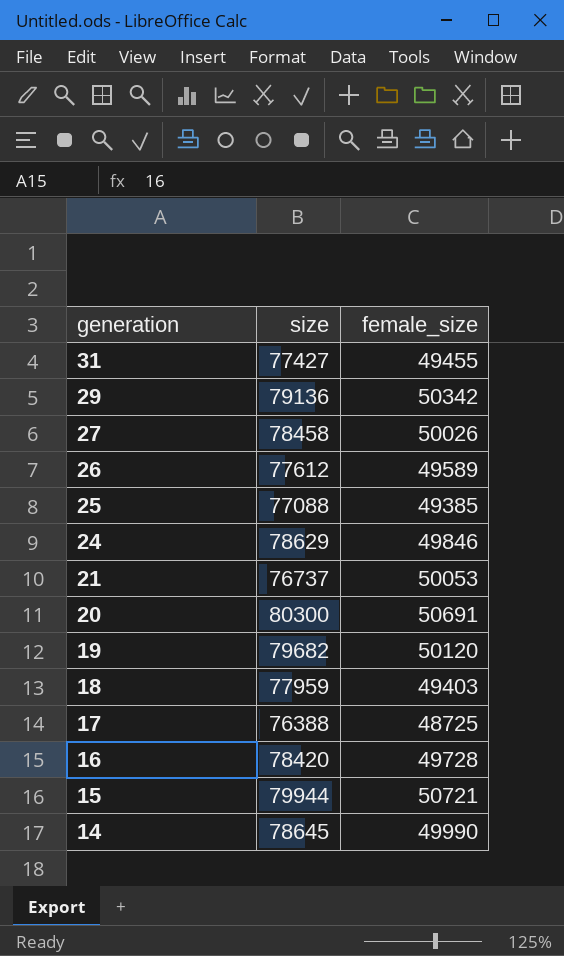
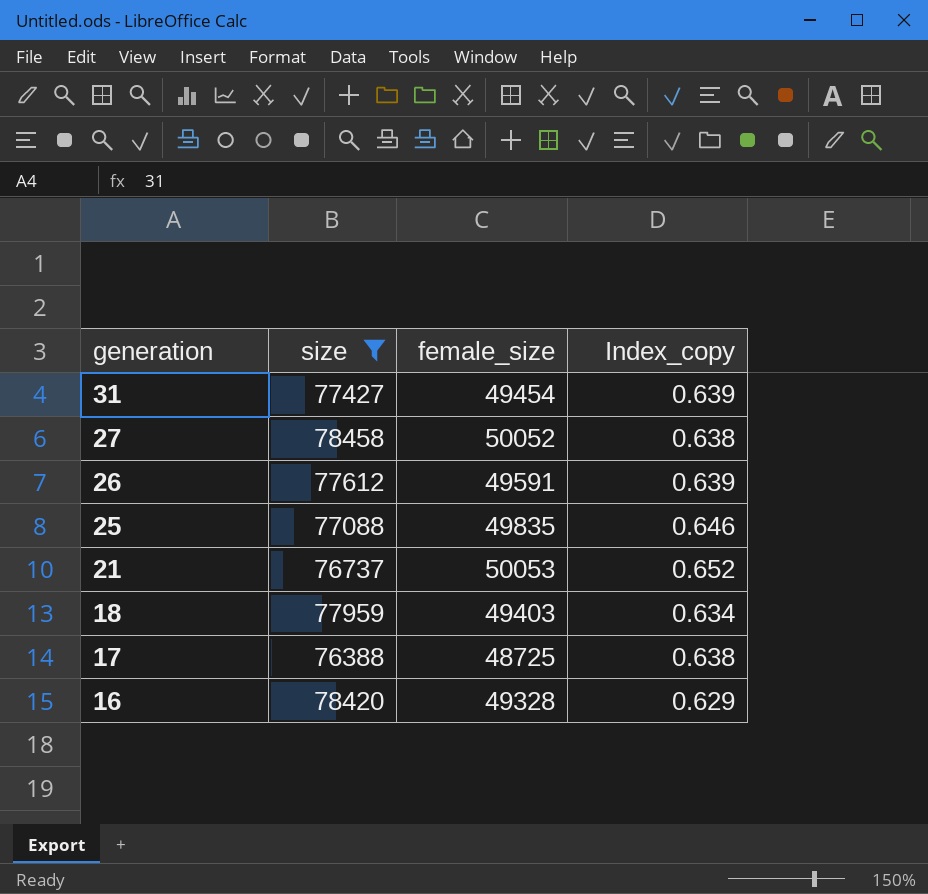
filter: none -> size <= 78458
column Index_copy | formula: none -> [female_size] / [size]
31 | female_size: 49455 -> 49454
27 | female_size: 50026 -> 50052
26 | female_size: 49589 -> 49591
25 | female_size: 49385 -> 49835
16 | female_size: 49728 -> 49328

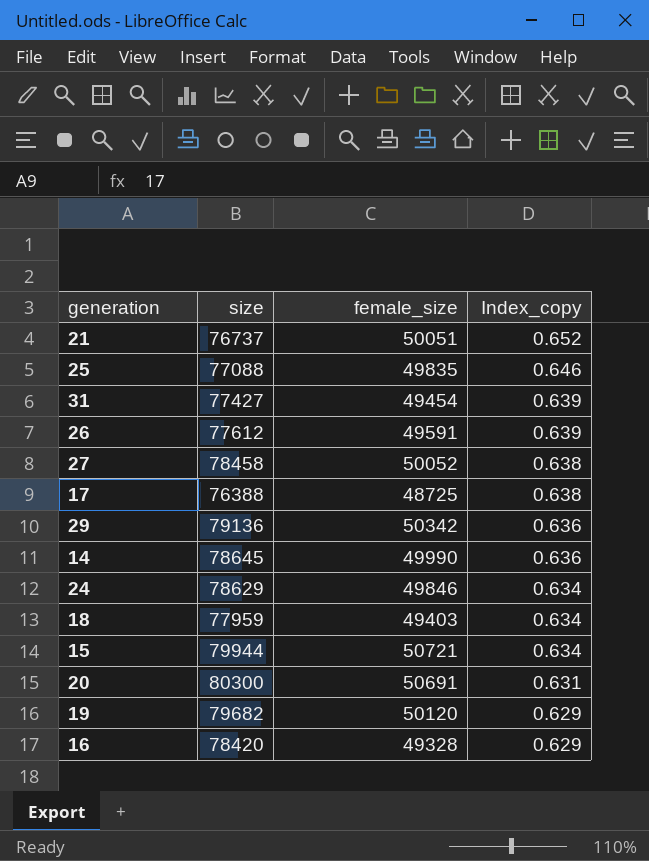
filter: size <= 78458 -> none
row order: generation descending -> Index_copy descending
21 | female_size: 50053 -> 50051

